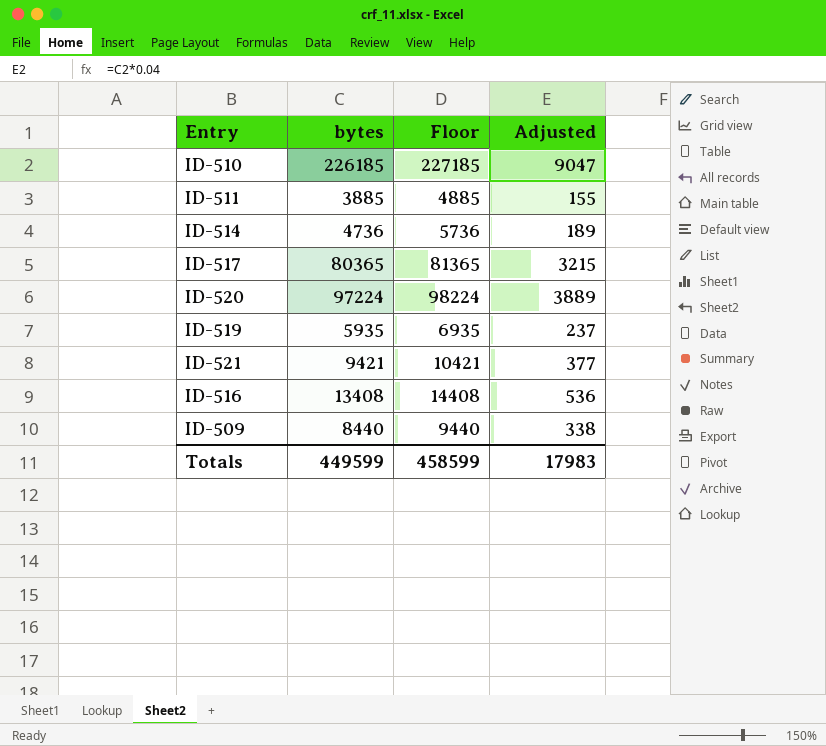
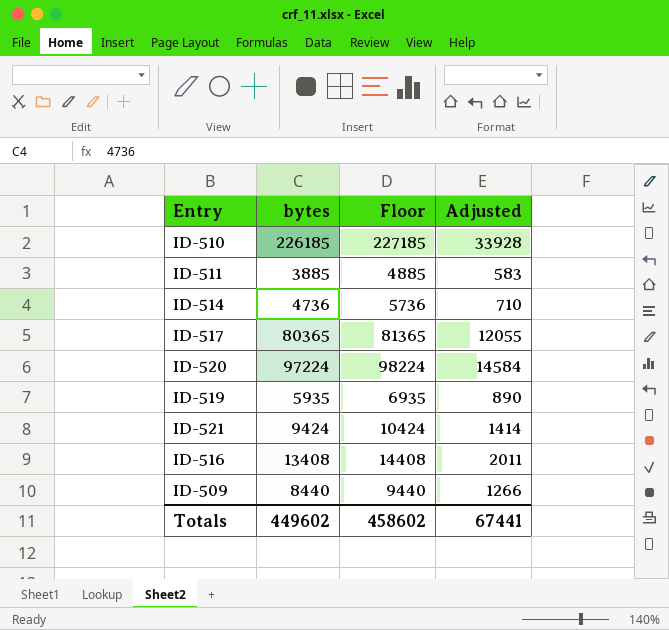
column Adjusted | formula: [bytes] * 0.04 -> [bytes] * 0.15
ID-521 | bytes: 9421 -> 9424
ID-521 | Floor: 10421 -> 10424
Totals | bytes: 449599 -> 449602
Totals | Floor: 458599 -> 458602
Totals | Adjusted: 17983 -> 67441

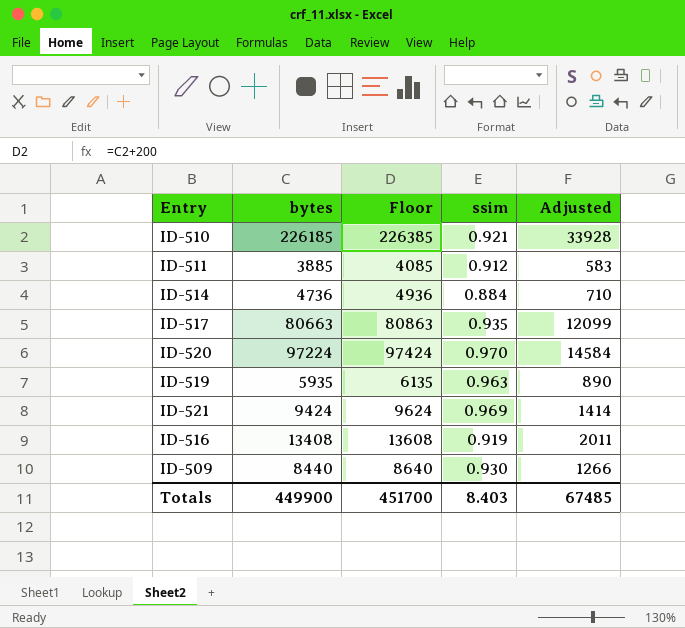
column Floor | formula: [bytes] + 1000 -> [bytes] + 200
column ssim | position: none -> 4
ID-517 | bytes: 80365 -> 80663
ID-517 | Adjusted: 12055 -> 12099
Totals | bytes: 449602 -> 449900
Totals | Floor: 458602 -> 451700
Totals | Adjusted: 67441 -> 67485

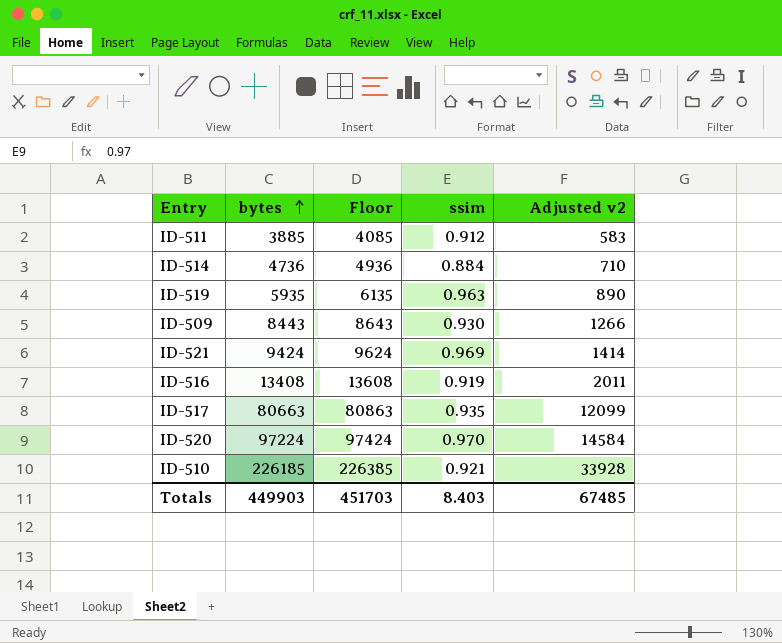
row order: none -> bytes ascending
column name: Adjusted -> Adjusted v2
ID-509 | bytes: 8440 -> 8443
ID-509 | Floor: 8640 -> 8643
Totals | bytes: 449900 -> 449903
Totals | Floor: 451700 -> 451703

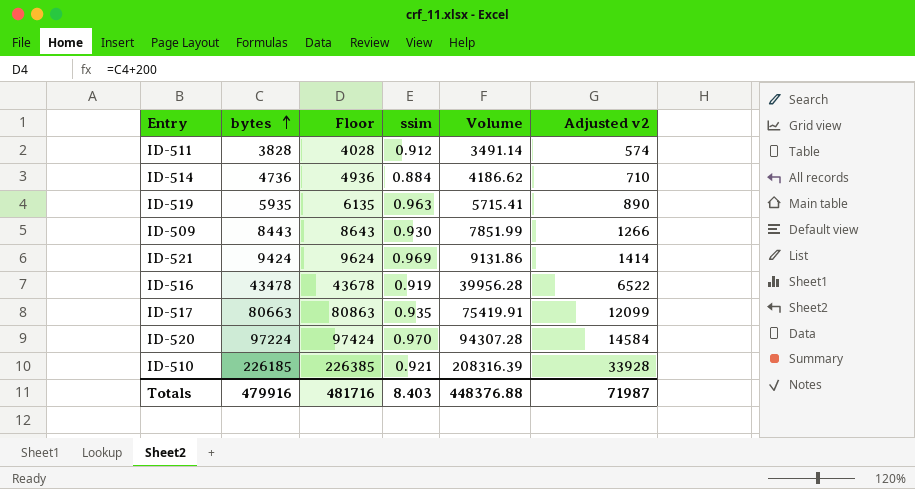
column Volume | formula: none -> [bytes] * [ssim]
ID-511 | bytes: 3885 -> 3828
ID-511 | Floor: 4085 -> 4028
ID-511 | Adjusted v2: 583 -> 574
ID-516 | bytes: 13408 -> 43478
ID-516 | Floor: 13608 -> 43678
ID-516 | Adjusted v2: 2011 -> 6522
Totals | bytes: 449903 -> 479916
Totals | Floor: 451703 -> 481716
Totals | Adjusted v2: 67485 -> 71987

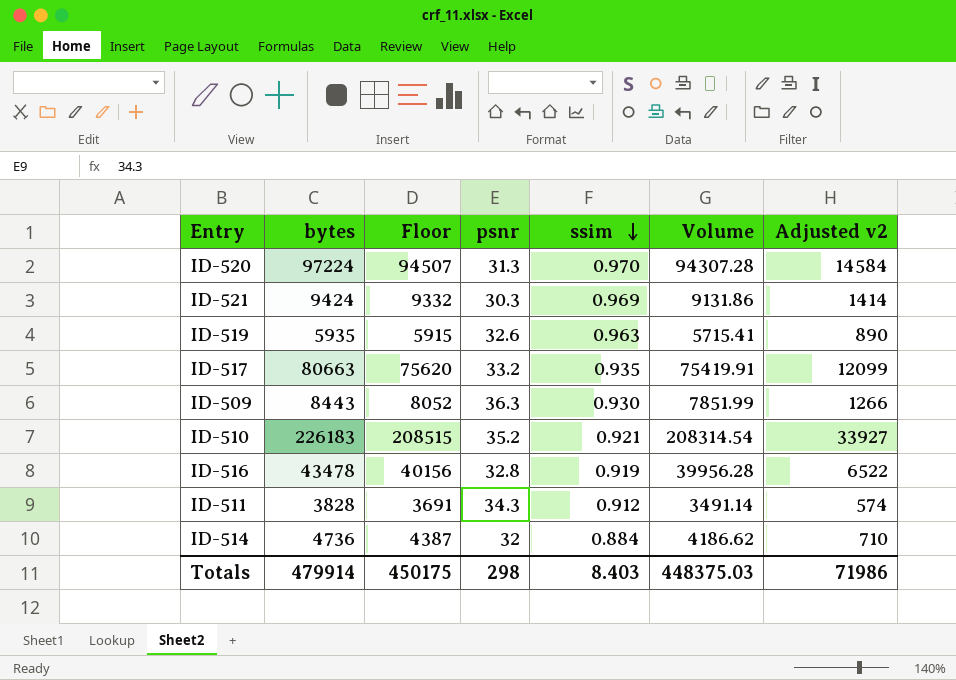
row order: bytes ascending -> ssim descending
column Floor | formula: [bytes] + 200 -> [Volume] + 200
column psnr | position: none -> 4
ID-510 | bytes: 226185 -> 226183
ID-510 | Volume: 208316.39 -> 208314.54
ID-510 | Adjusted v2: 33928 -> 33927
Totals | bytes: 479916 -> 479914
Totals | Floor: 481716 -> 450175
Totals | Volume: 448376.88 -> 448375.03
Totals | Adjusted v2: 71987 -> 71986

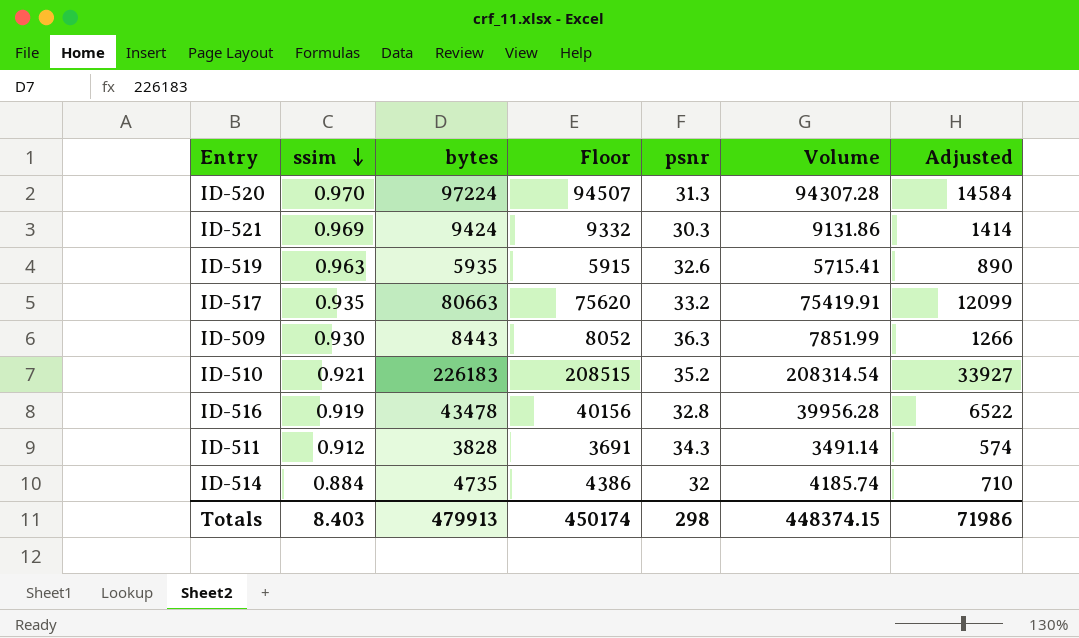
column ssim | position: 5 -> 2
column name: Adjusted v2 -> Adjusted
ID-514 | bytes: 4736 -> 4735
ID-514 | Floor: 4387 -> 4386
ID-514 | Volume: 4186.62 -> 4185.74
Totals | bytes: 479914 -> 479913
Totals | Floor: 450175 -> 450174
Totals | Volume: 448375.03 -> 448374.15

